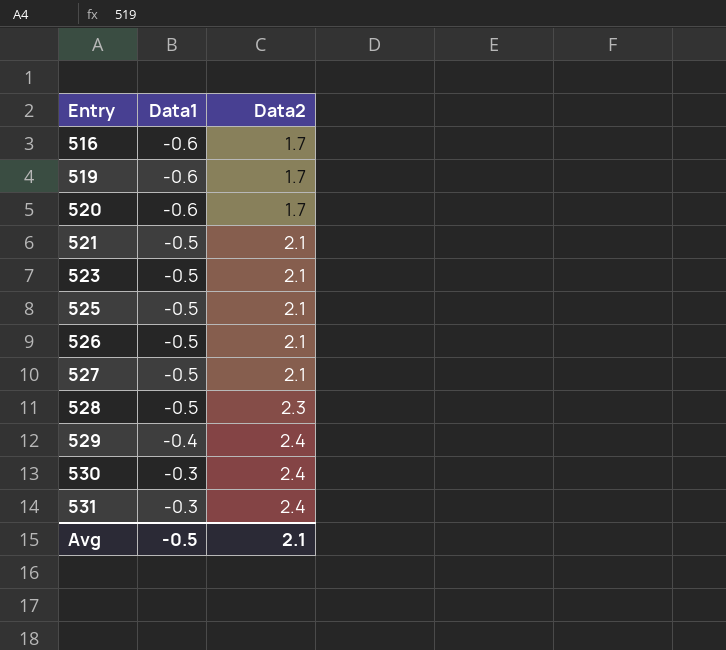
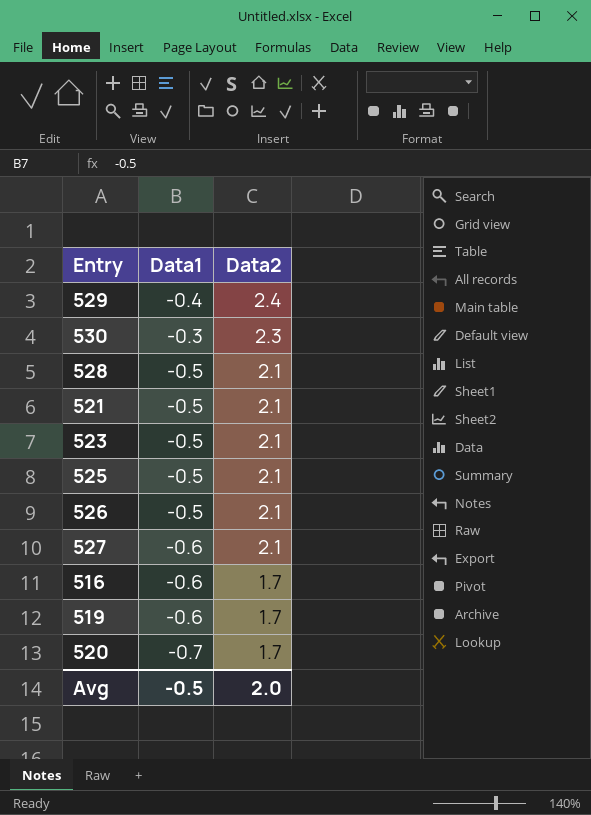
row order: Entry ascending -> Data2 descending
row 531: -0.3 | 2.4 -> none
530 | Data2: 2.4 -> 2.3
528 | Data2: 2.3 -> 2.1
527 | Data1: -0.5 -> -0.6
520 | Data1: -0.6 -> -0.7
Avg | Data2: 2.1 -> 2.0

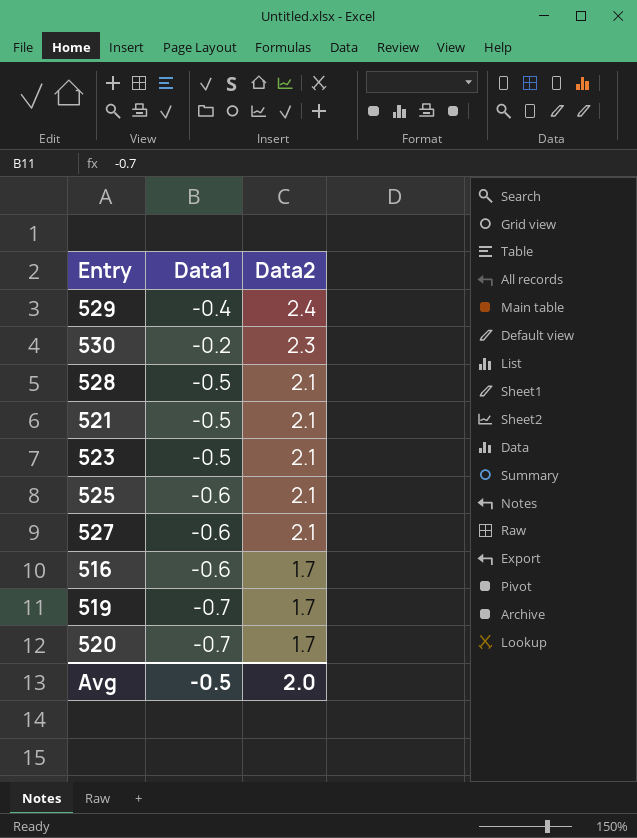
row 526: -0.5 | 2.1 -> none
530 | Data1: -0.3 -> -0.2
525 | Data1: -0.5 -> -0.6
519 | Data1: -0.6 -> -0.7

